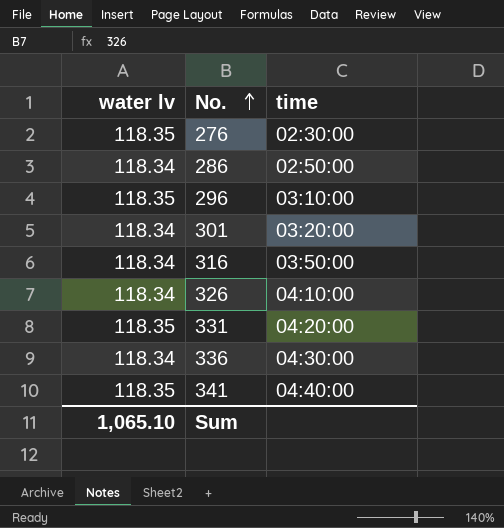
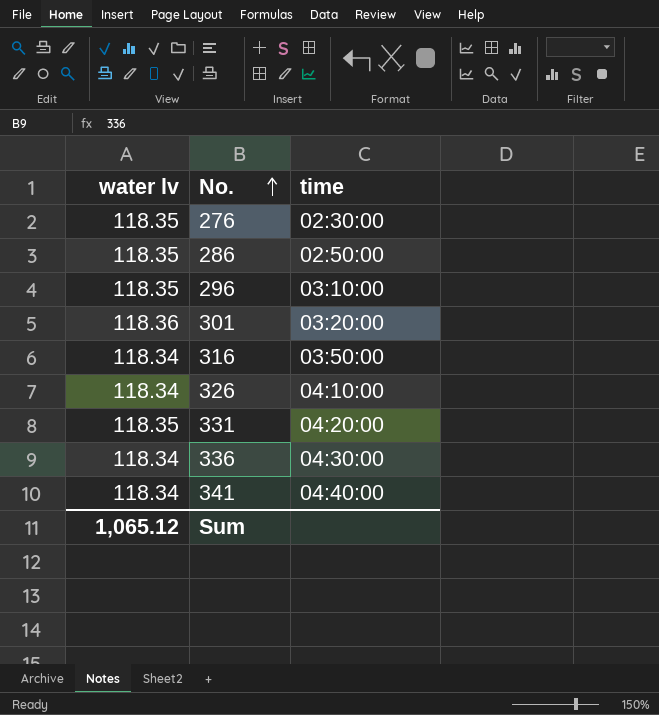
286 | water lv: 118.34 -> 118.35
301 | water lv: 118.34 -> 118.36
341 | water lv: 118.35 -> 118.34
Sum | water lv: 1,065.10 -> 1,065.12

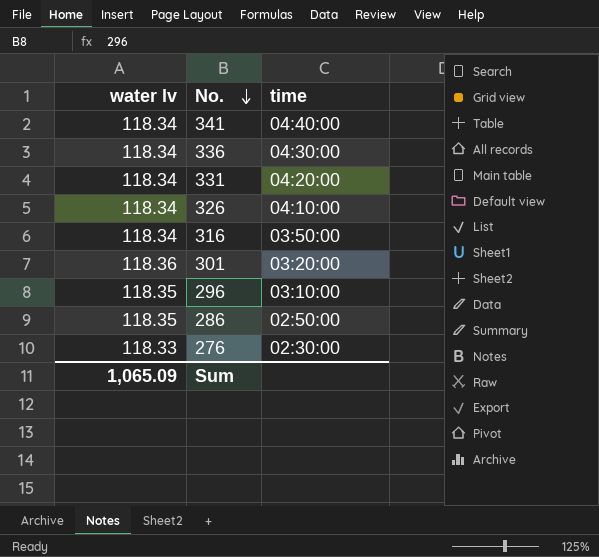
row order: No. ascending -> No. descending
331 | water lv: 118.35 -> 118.34
276 | water lv: 118.35 -> 118.33
Sum | water lv: 1,065.12 -> 1,065.09

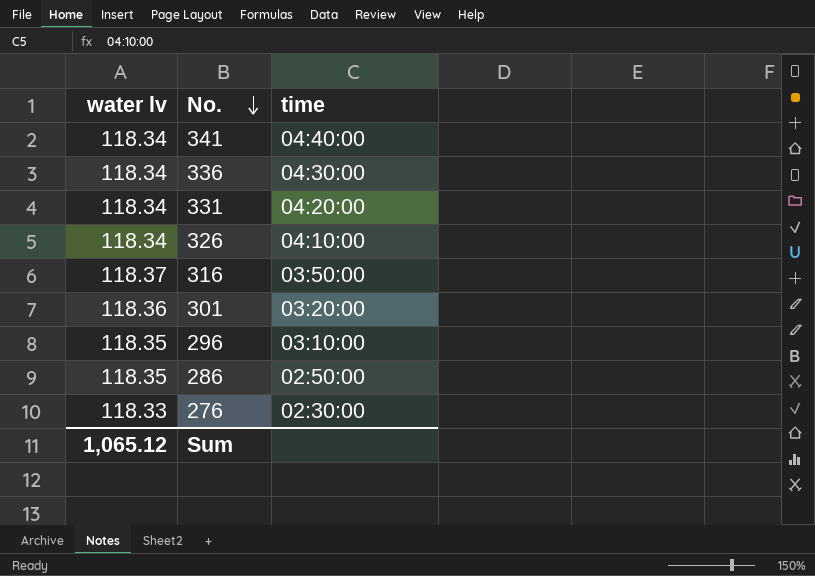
316 | water lv: 118.34 -> 118.37
Sum | water lv: 1,065.09 -> 1,065.12

